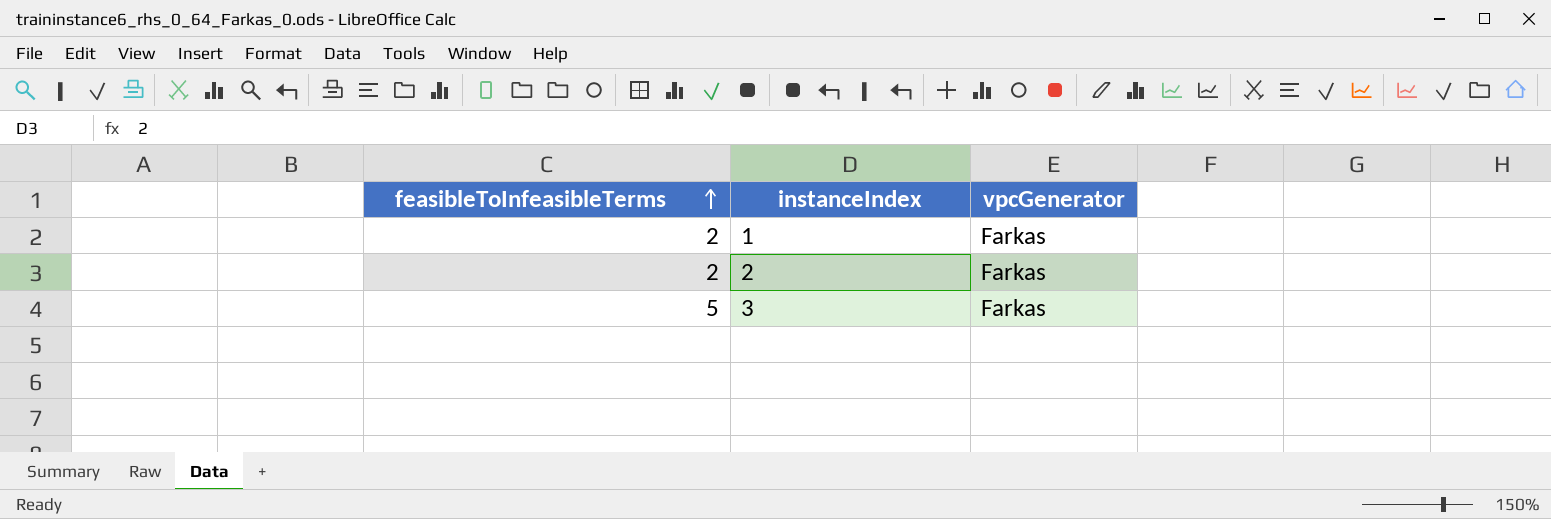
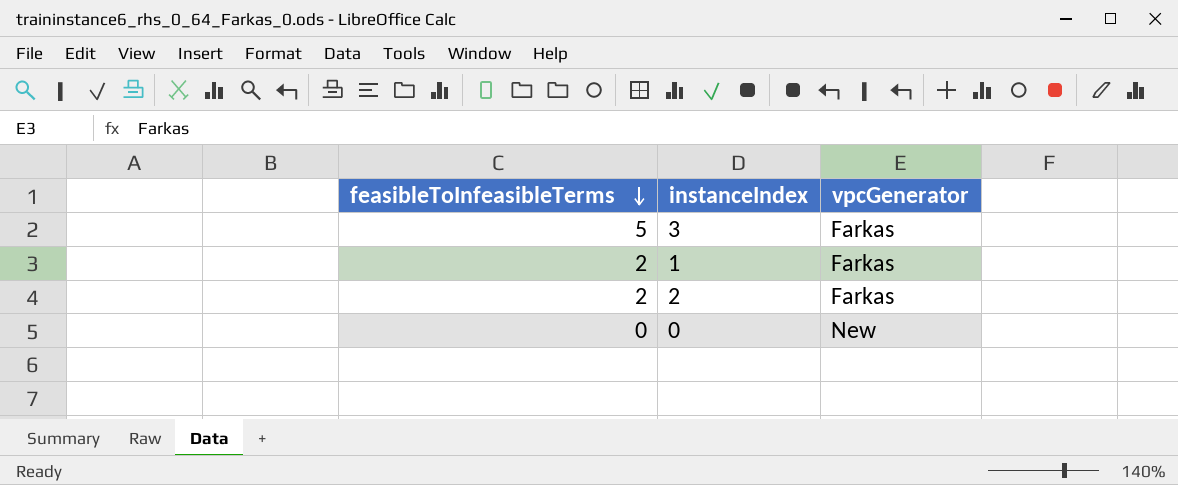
row order: feasibleToInfeasibleTerms ascending -> feasibleToInfeasibleTerms descending
row 0: none -> 0 | New

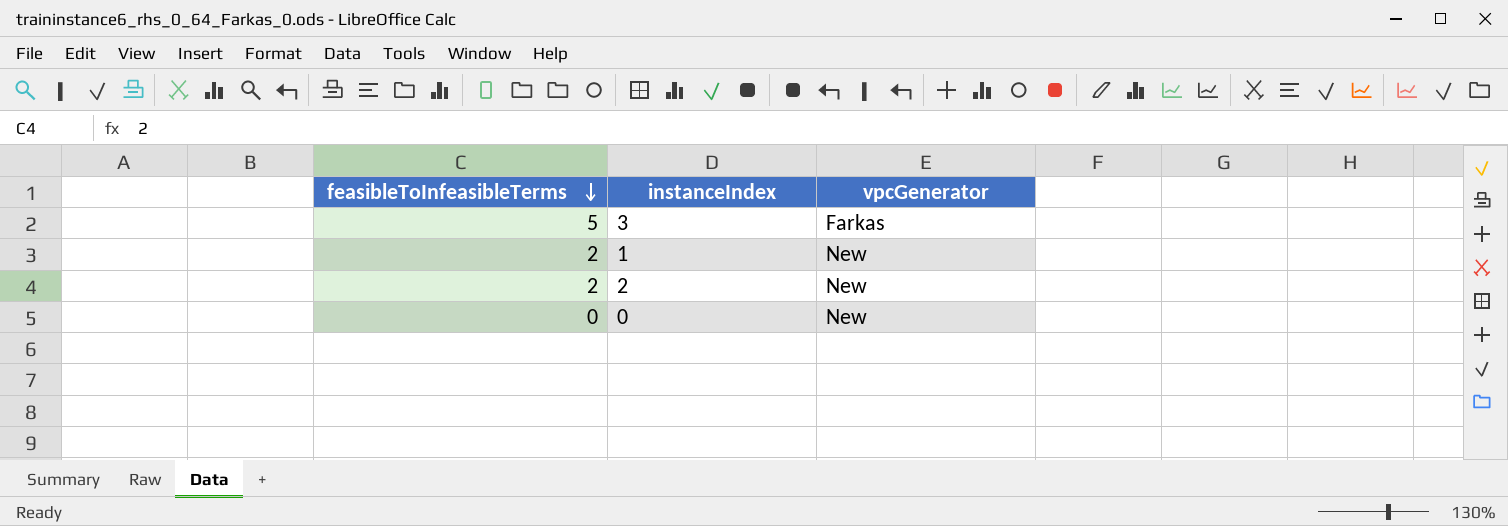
1 | vpcGenerator: Farkas -> New
2 | vpcGenerator: Farkas -> New

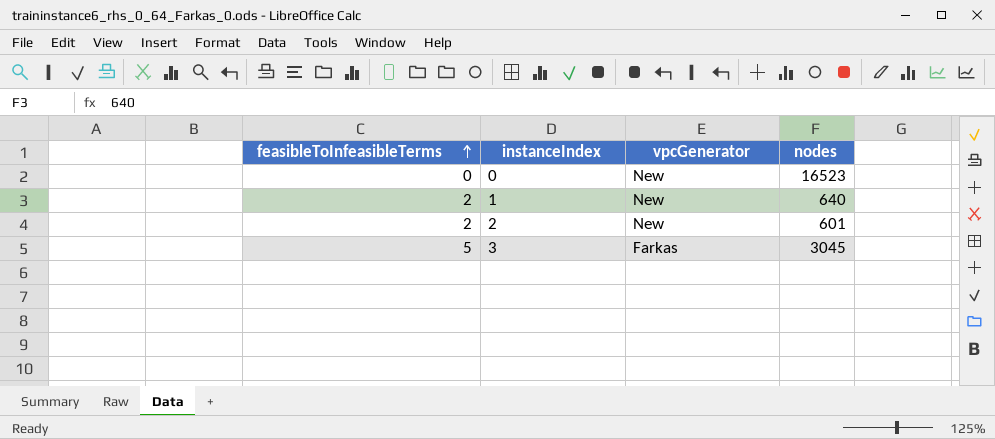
row order: feasibleToInfeasibleTerms descending -> feasibleToInfeasibleTerms ascending
column nodes | position: none -> 4

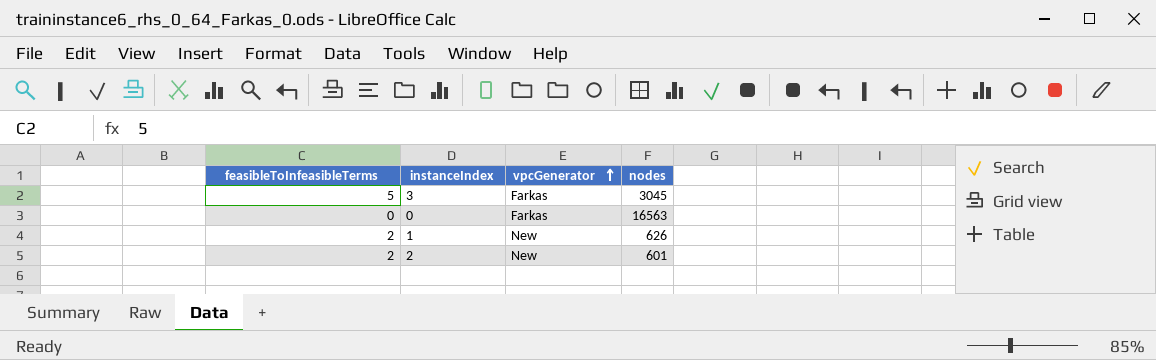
row order: feasibleToInfeasibleTerms ascending -> vpcGenerator ascending
0 | vpcGenerator: New -> Farkas
0 | nodes: 16523 -> 16563
1 | nodes: 640 -> 626

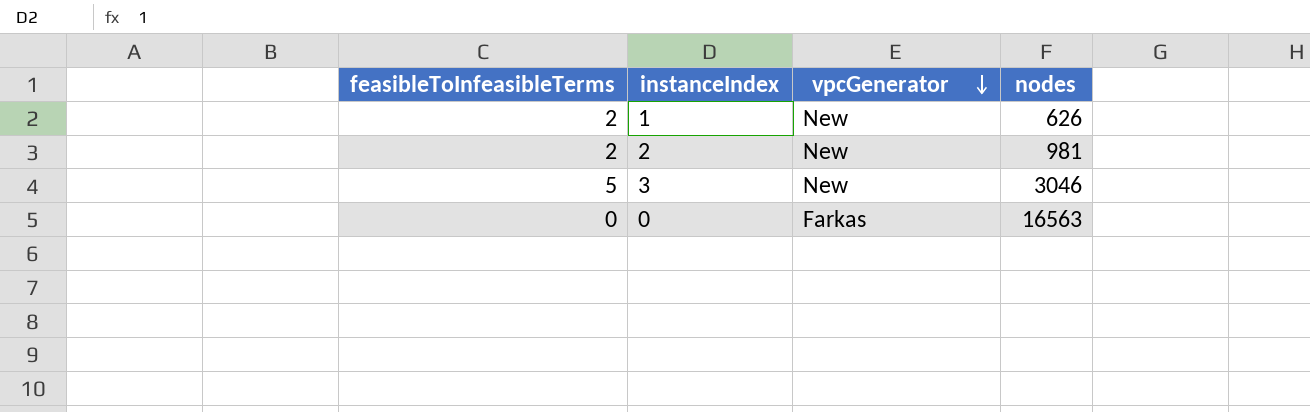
row order: vpcGenerator ascending -> vpcGenerator descending
2 | nodes: 601 -> 981
3 | vpcGenerator: Farkas -> New
3 | nodes: 3045 -> 3046

